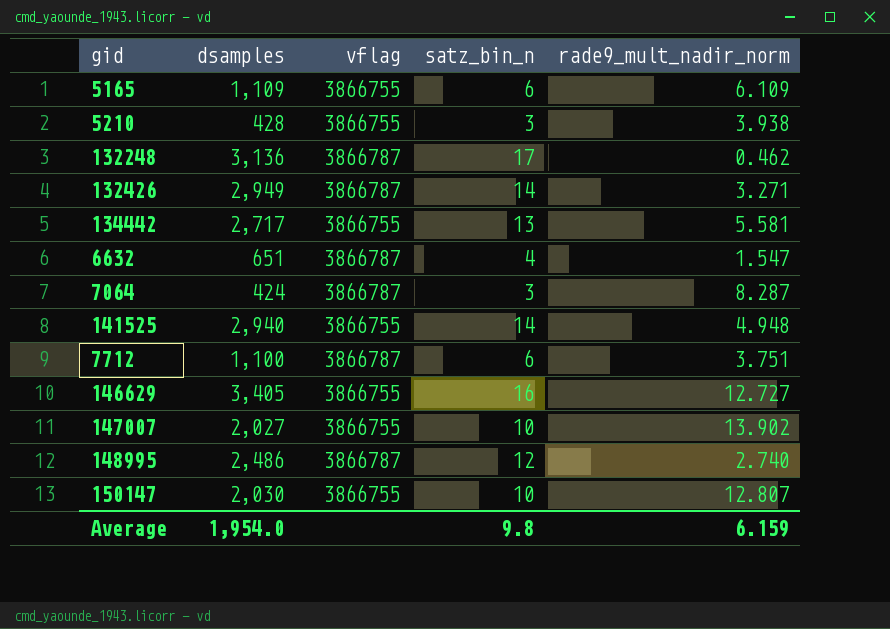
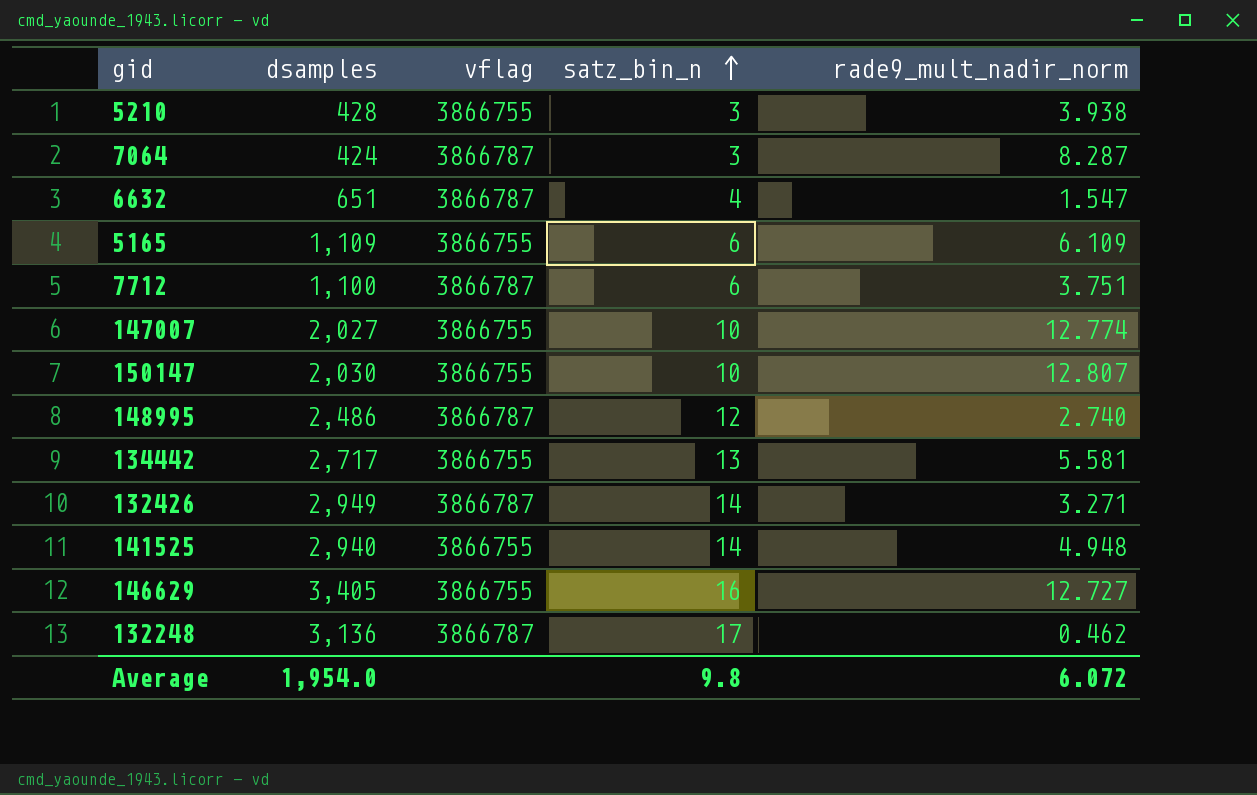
row order: none -> satz_bin_n ascending
147007 | rade9_mult_nadir_norm: 13.902 -> 12.774
Average | rade9_mult_nadir_norm: 6.159 -> 6.072

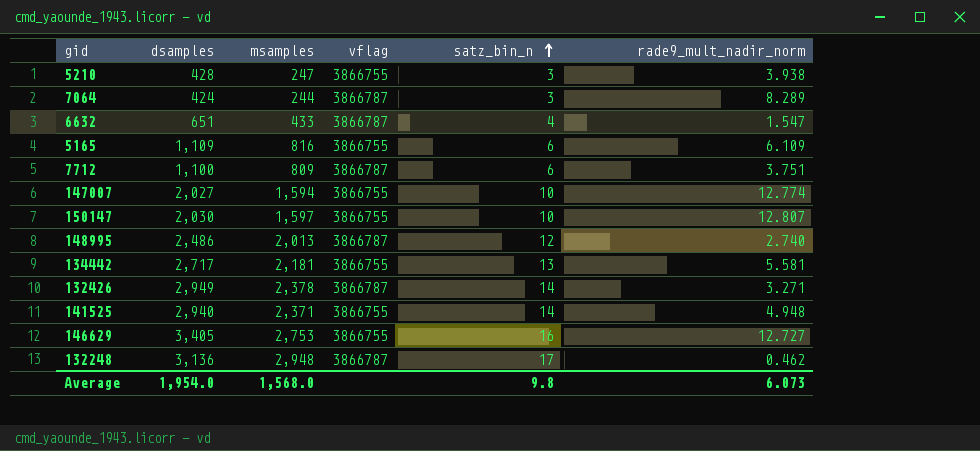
column msamples | position: none -> 3
7064 | rade9_mult_nadir_norm: 8.287 -> 8.289
Average | rade9_mult_nadir_norm: 6.072 -> 6.073

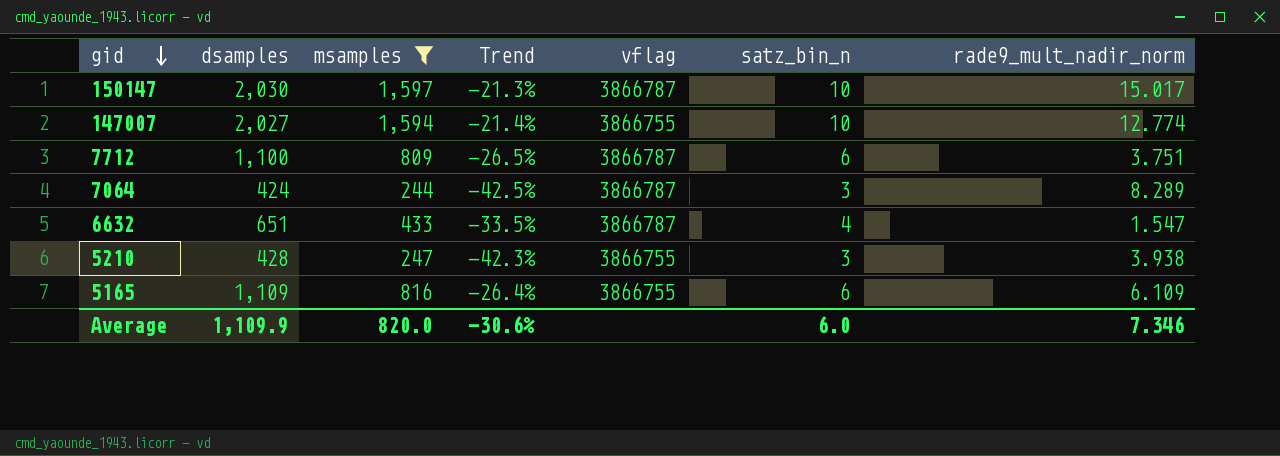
filter: none -> msamples <= 1,597
row order: satz_bin_n ascending -> gid descending
column Trend | formula: none -> ([msamples] - [dsamples]) / [dsamples]
150147 | vflag: 3866755 -> 3866787
150147 | rade9_mult_nadir_norm: 12.807 -> 15.017
Average | dsamples: 1,954.0 -> 1,109.9
Average | msamples: 1,568.0 -> 820.0
Average | satz_bin_n: 9.8 -> 6.0
Average | rade9_mult_nadir_norm: 6.073 -> 7.346

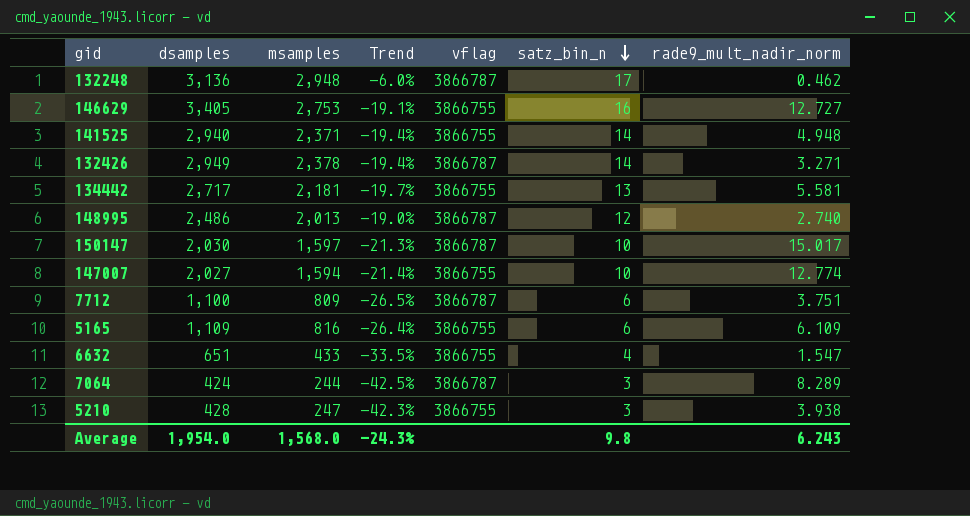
filter: msamples <= 1,597 -> none
row order: gid descending -> satz_bin_n descending
6632 | vflag: 3866787 -> 3866755
Average | dsamples: 1,109.9 -> 1,954.0
Average | msamples: 820.0 -> 1,568.0
Average | Trend: -30.6% -> -24.3%
Average | satz_bin_n: 6.0 -> 9.8
Average | rade9_mult_nadir_norm: 7.346 -> 6.243

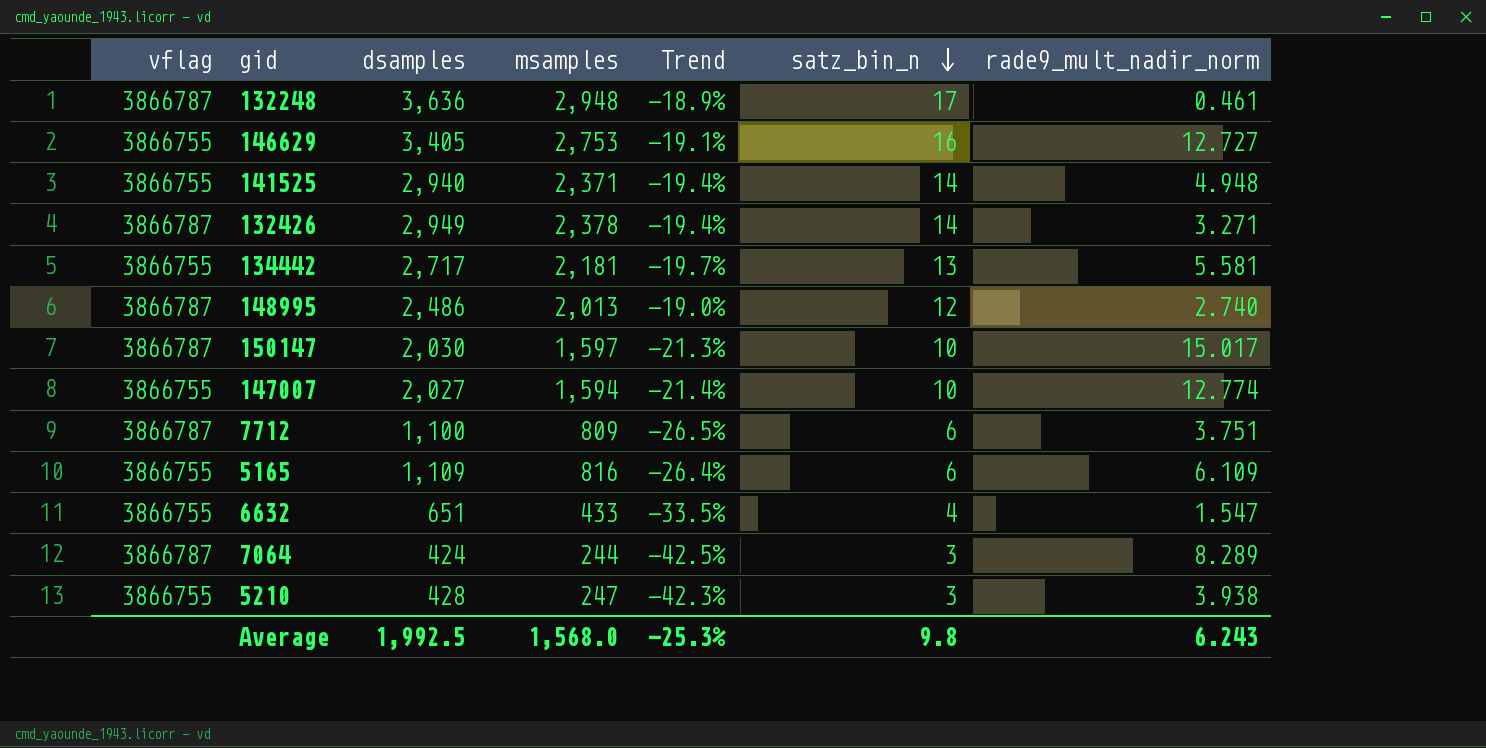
column vflag | position: 5 -> 1
132248 | dsamples: 3,136 -> 3,636
132248 | Trend: -6.0% -> -18.9%
132248 | rade9_mult_nadir_norm: 0.462 -> 0.461
Average | dsamples: 1,954.0 -> 1,992.5
Average | Trend: -24.3% -> -25.3%

